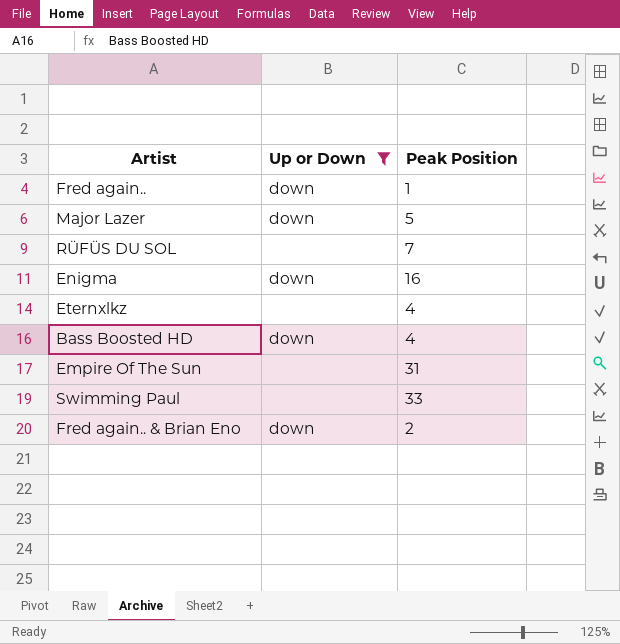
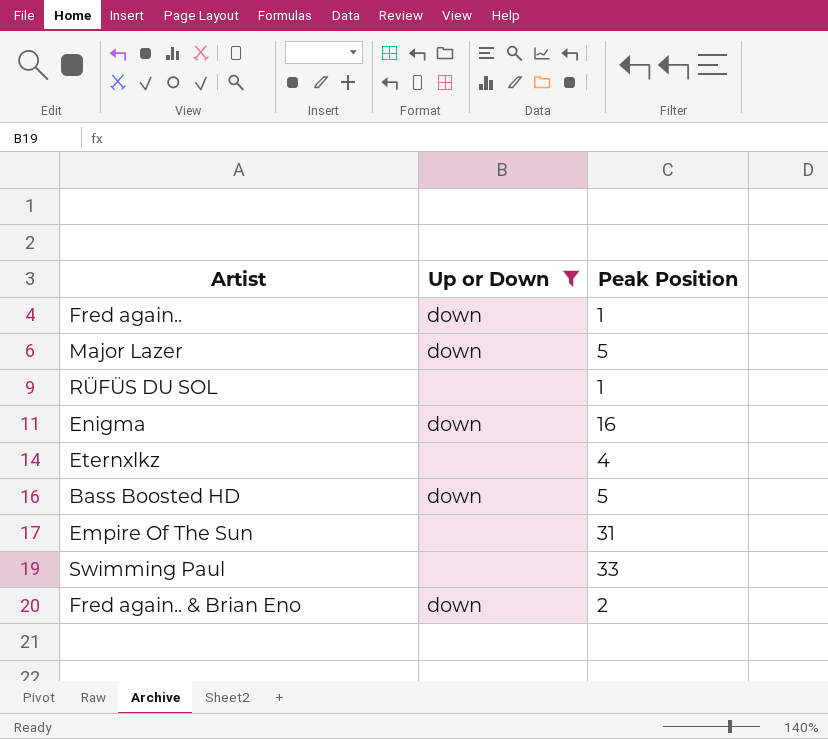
RÜFÜS DU SOL | Peak Position: 7 -> 1
Bass Boosted HD | Peak Position: 4 -> 5

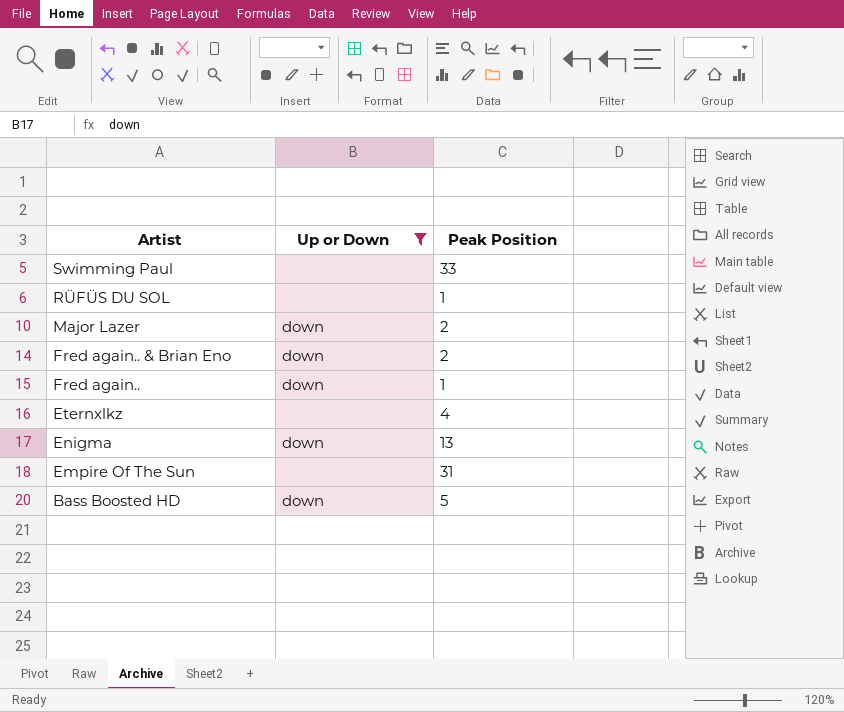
row order: none -> Artist descending
Major Lazer | Peak Position: 5 -> 2
Enigma | Peak Position: 16 -> 13

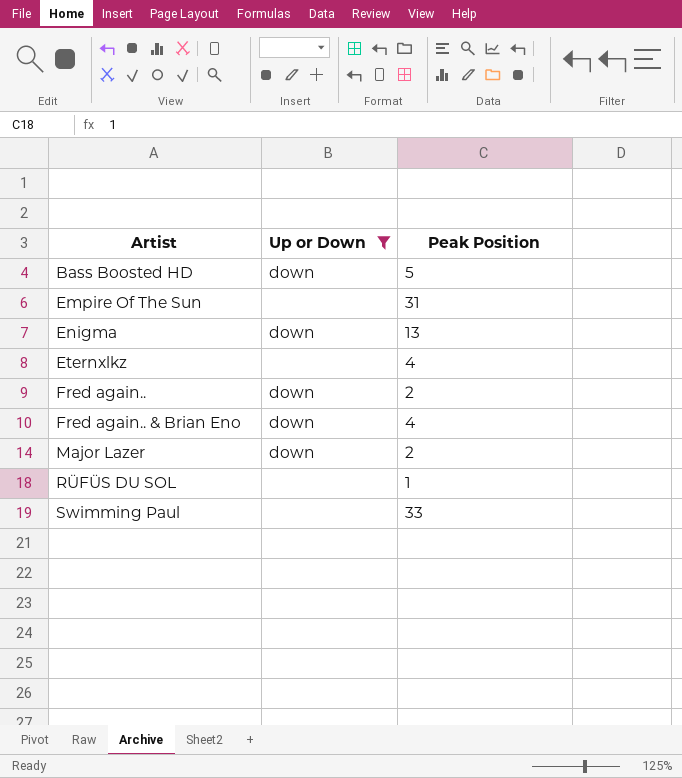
row order: Artist descending -> Artist ascending
Fred again.. | Peak Position: 1 -> 2
Fred again.. & Brian Eno | Peak Position: 2 -> 4

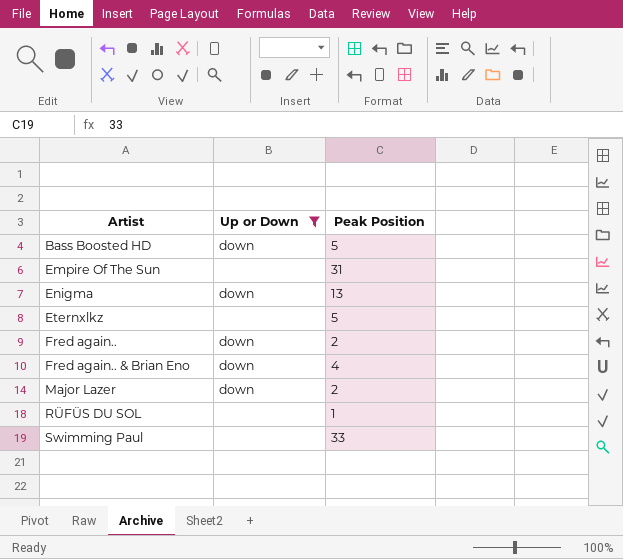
Eternxlkz | Peak Position: 4 -> 5

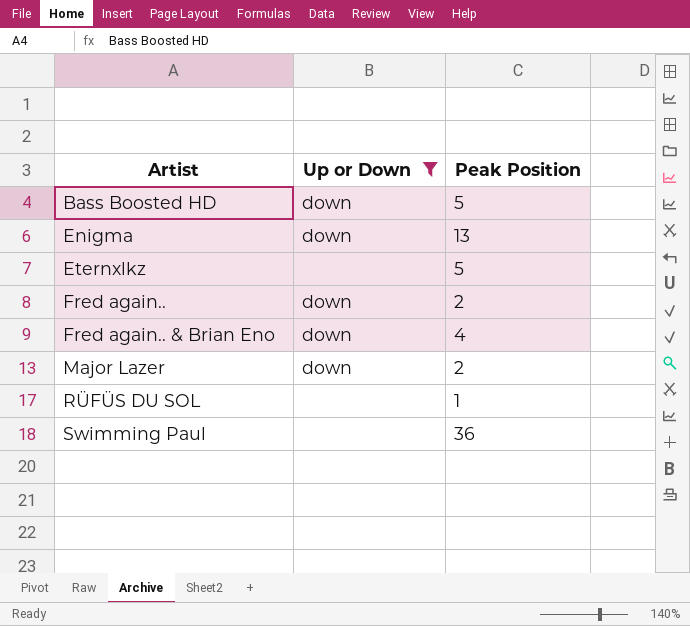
row Empire Of The Sun: none | 31 -> none
Swimming Paul | Peak Position: 33 -> 36

